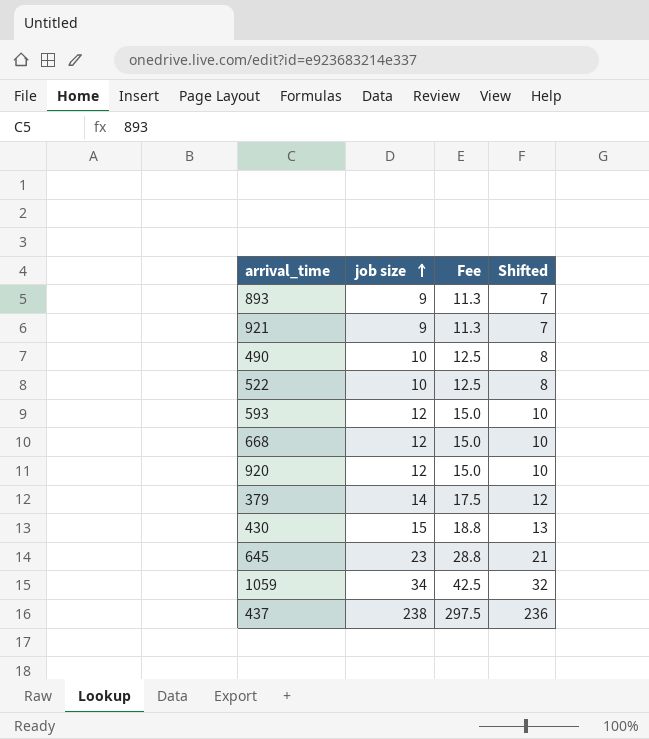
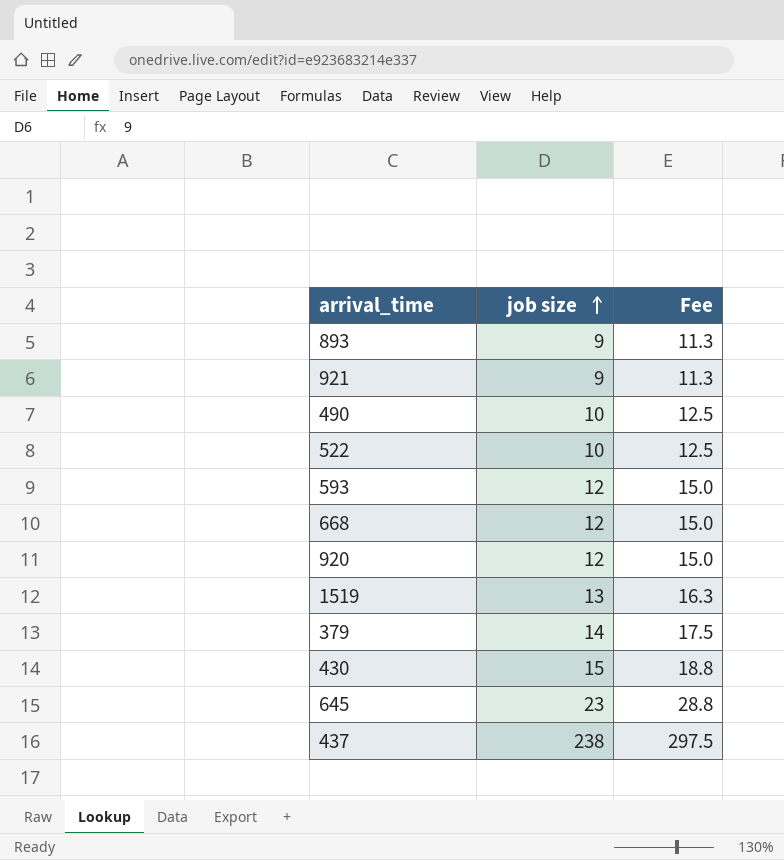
column Shifted | formula: [job size] - 2 -> none
row 1059: 34 | 42.5 | 32 -> none
row 1519: none -> 13 | 16.3

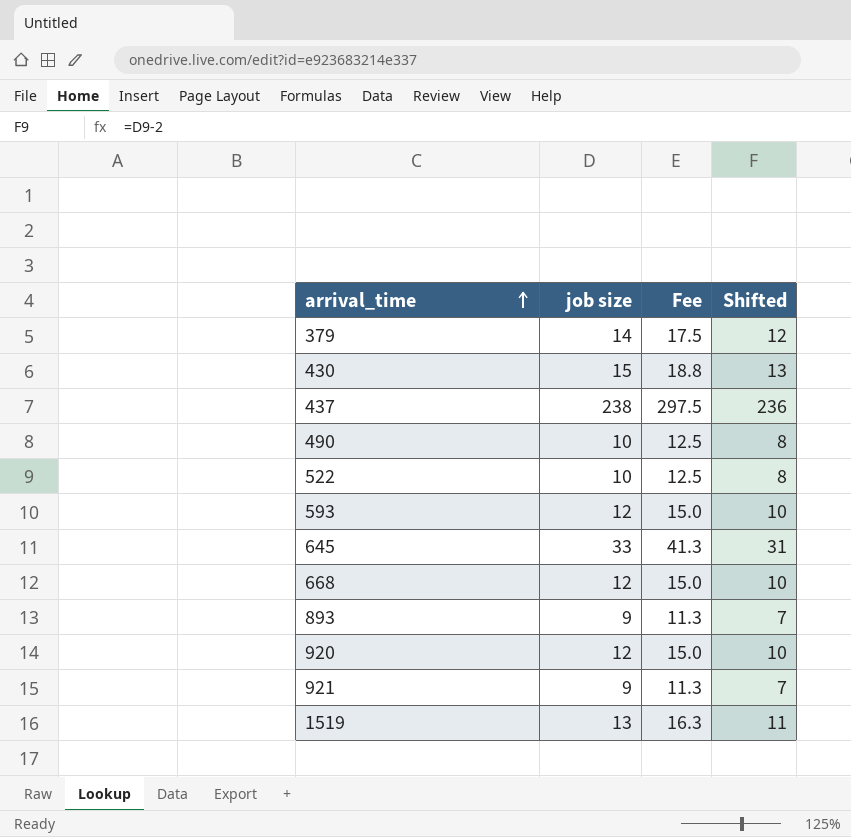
row order: job size ascending -> arrival_time ascending
column Shifted | formula: none -> [job size] - 2
645 | job size: 23 -> 33
645 | Fee: 28.8 -> 41.3

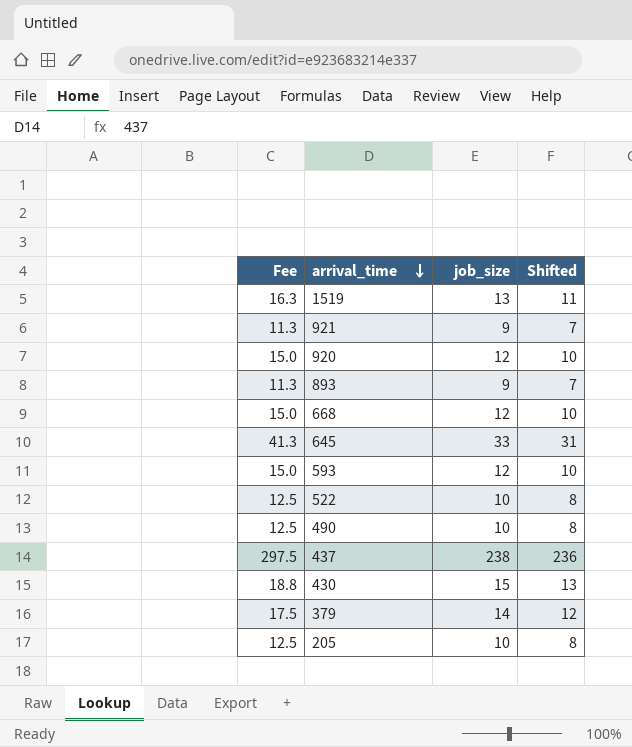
row order: arrival_time ascending -> arrival_time descending
column Fee | position: 3 -> 1
column name: job size -> job_size
row 205: none -> 12.5 | 10 | 8

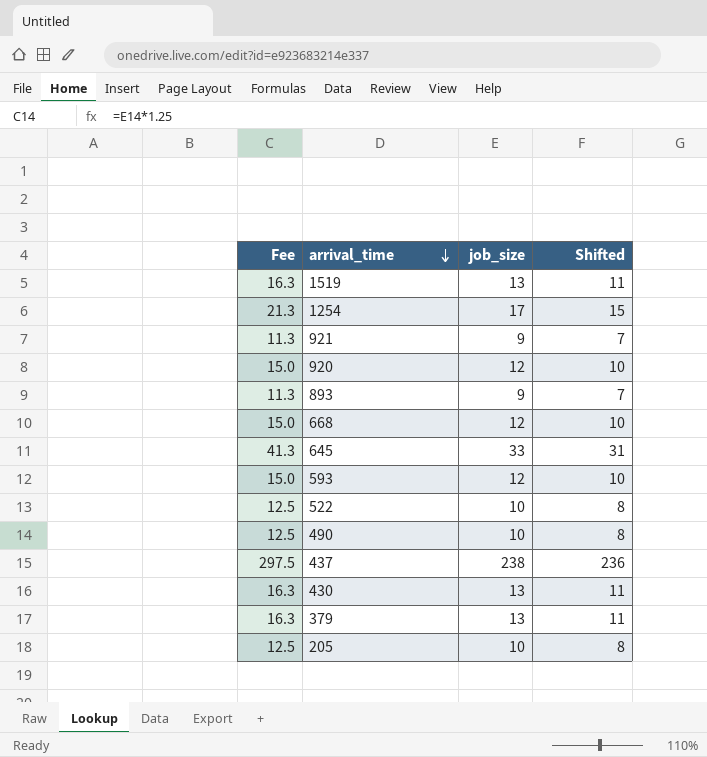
row 1254: none -> 21.3 | 17 | 15
430 | Fee: 18.8 -> 16.3
430 | job_size: 15 -> 13
430 | Shifted: 13 -> 11
379 | Fee: 17.5 -> 16.3
379 | job_size: 14 -> 13
379 | Shifted: 12 -> 11

